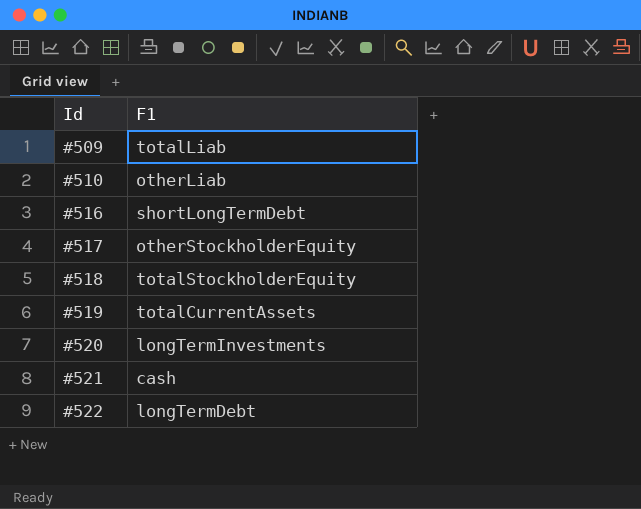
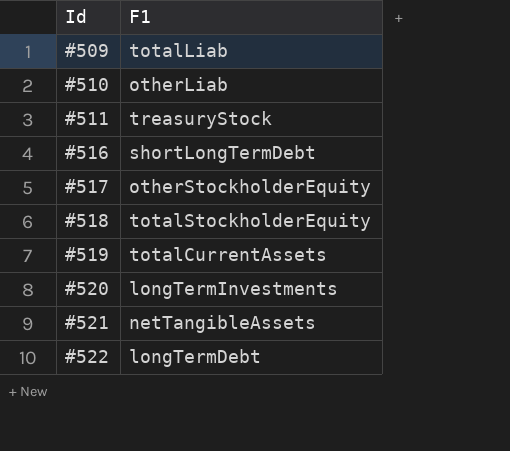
row #511: none -> treasuryStock
#521 | F1: cash -> netTangibleAssets

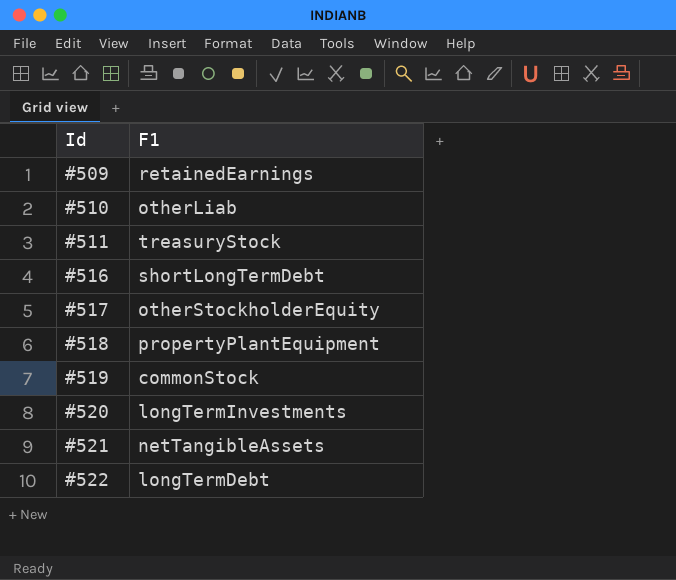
#509 | F1: totalLiab -> retainedEarnings
#518 | F1: totalStockholderEquity -> propertyPlantEquipment
#519 | F1: totalCurrentAssets -> commonStock

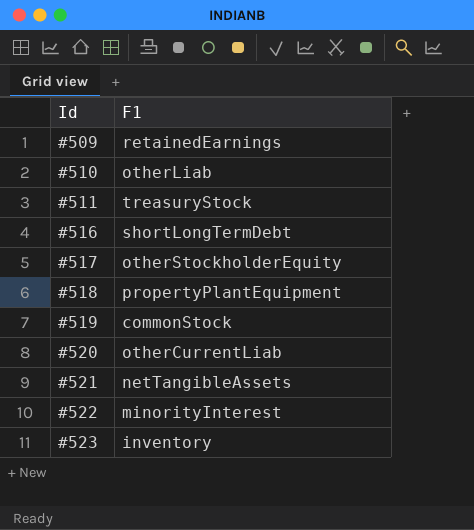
#520 | F1: longTermInvestments -> otherCurrentLiab
#522 | F1: longTermDebt -> minorityInterest
row #523: none -> inventory

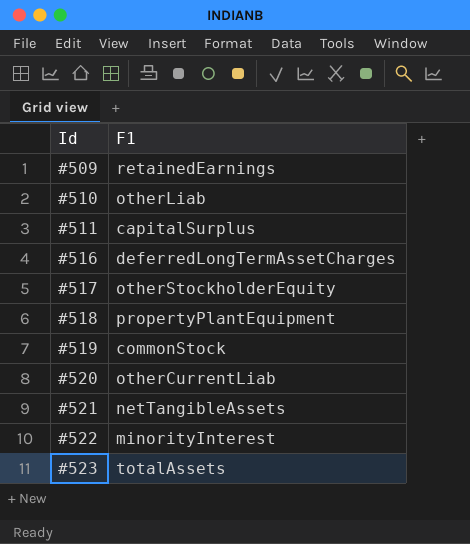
#511 | F1: treasuryStock -> capitalSurplus
#516 | F1: shortLongTermDebt -> deferredLongTermAssetCharges
#523 | F1: inventory -> totalAssets

